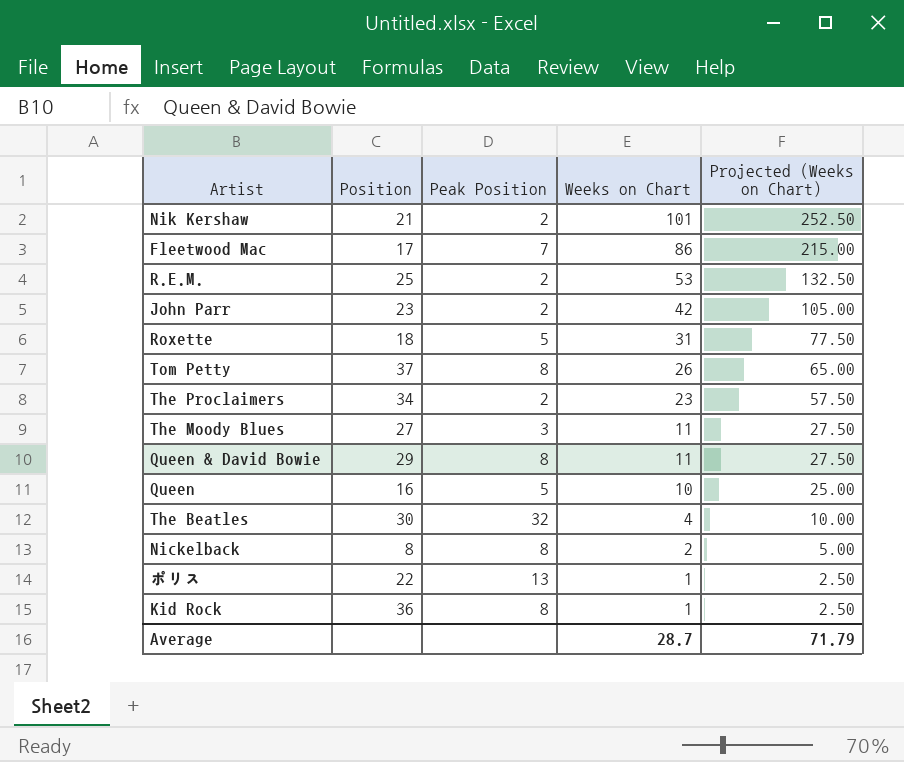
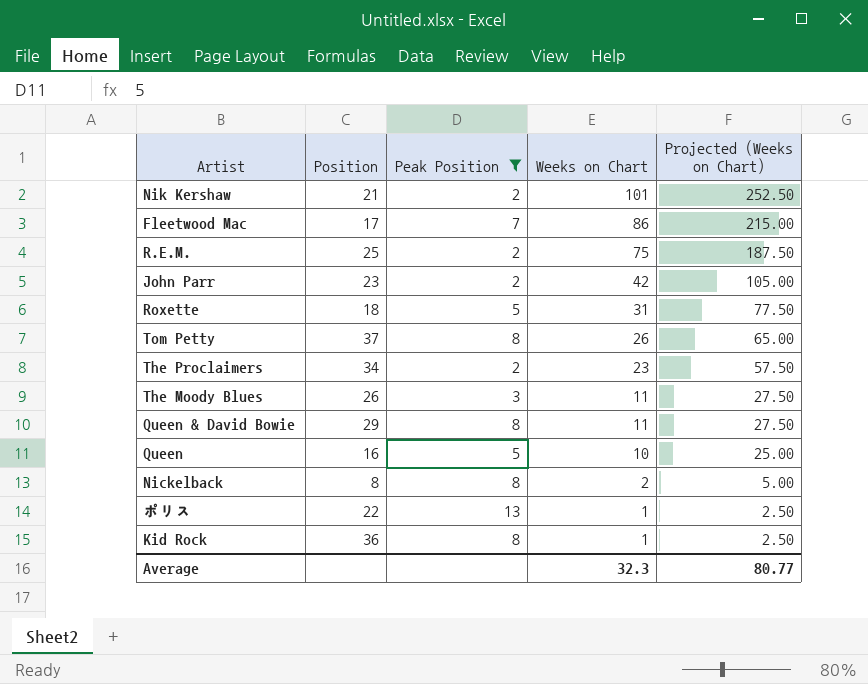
filter: none -> Peak Position != 32
R.E.M. | Weeks on Chart: 53 -> 75
R.E.M. | Projected (Weeks on Chart): 132.50 -> 187.50
The Moody Blues | Position: 27 -> 26
Average | Weeks on Chart: 28.7 -> 32.3
Average | Projected (Weeks on Chart): 71.79 -> 80.77

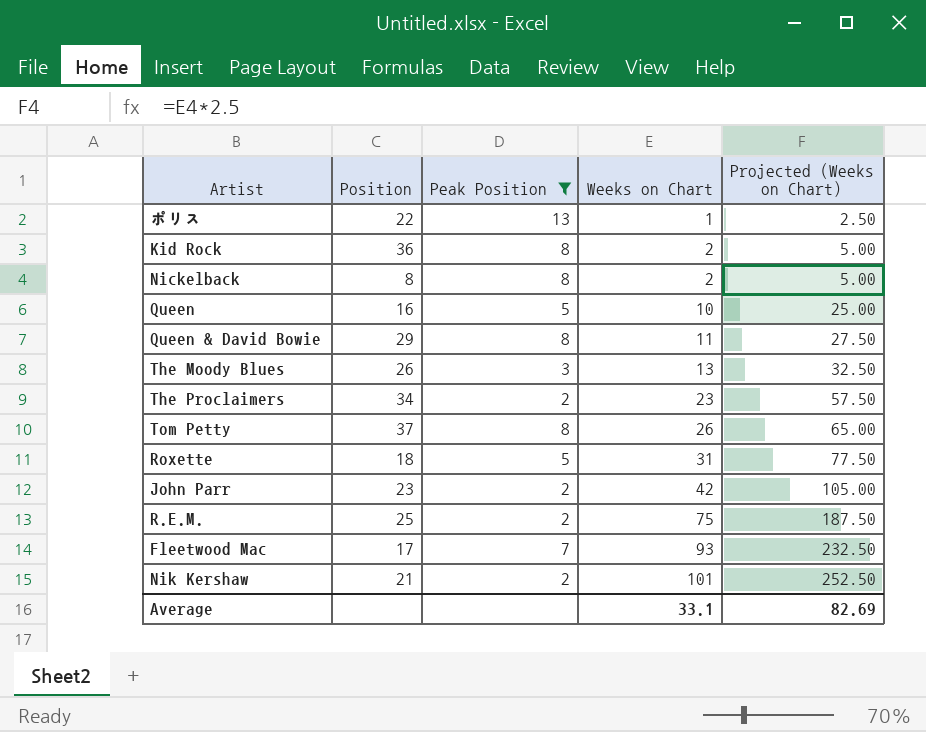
row order: Weeks on Chart descending -> Weeks on Chart ascending
Kid Rock | Weeks on Chart: 1 -> 2
Kid Rock | Projected (Weeks on Chart): 2.50 -> 5.00
The Moody Blues | Weeks on Chart: 11 -> 13
The Moody Blues | Projected (Weeks on Chart): 27.50 -> 32.50
Fleetwood Mac | Weeks on Chart: 86 -> 93
Fleetwood Mac | Projected (Weeks on Chart): 215.00 -> 232.50
Average | Weeks on Chart: 32.3 -> 33.1
Average | Projected (Weeks on Chart): 80.77 -> 82.69

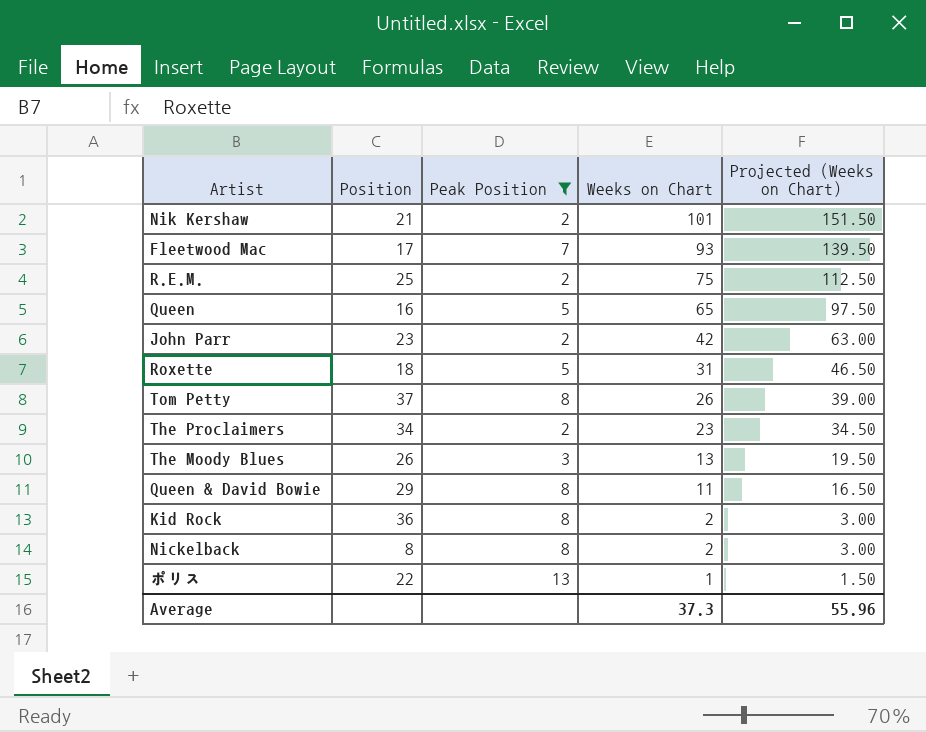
row order: Weeks on Chart ascending -> Weeks on Chart descending
column Projected (Weeks on Chart) | formula: [Weeks on Chart] * 2.5 -> [Weeks on Chart] * 1.5
Queen | Weeks on Chart: 10 -> 65
Average | Weeks on Chart: 33.1 -> 37.3
Average | Projected (Weeks on Chart): 82.69 -> 55.96

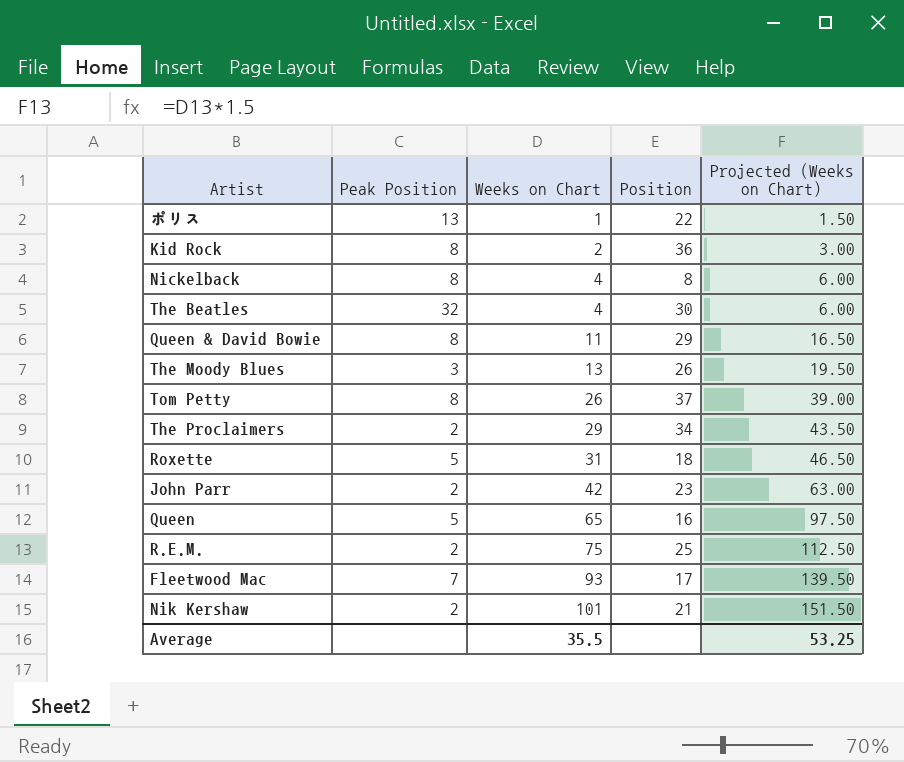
filter: Peak Position != 32 -> none
row order: Weeks on Chart descending -> Weeks on Chart ascending
column Position | position: 2 -> 4
Nickelback | Weeks on Chart: 2 -> 4
Nickelback | Projected (Weeks on Chart): 3.00 -> 6.00
The Proclaimers | Weeks on Chart: 23 -> 29
The Proclaimers | Projected (Weeks on Chart): 34.50 -> 43.50
Average | Weeks on Chart: 37.3 -> 35.5
Average | Projected (Weeks on Chart): 55.96 -> 53.25

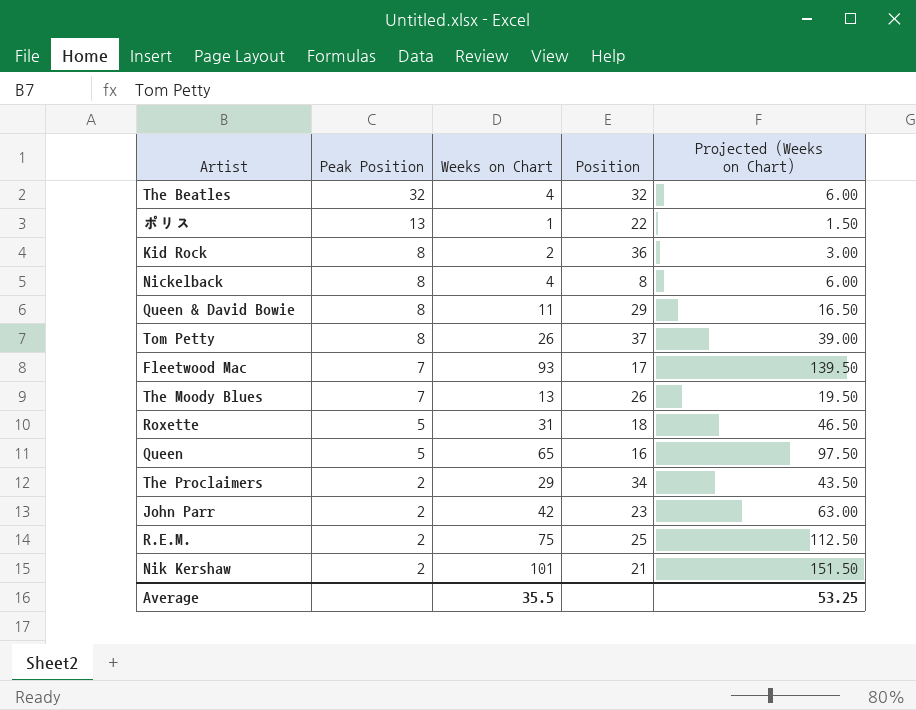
row order: Weeks on Chart ascending -> Peak Position descending
The Beatles | Position: 30 -> 32
The Moody Blues | Peak Position: 3 -> 7

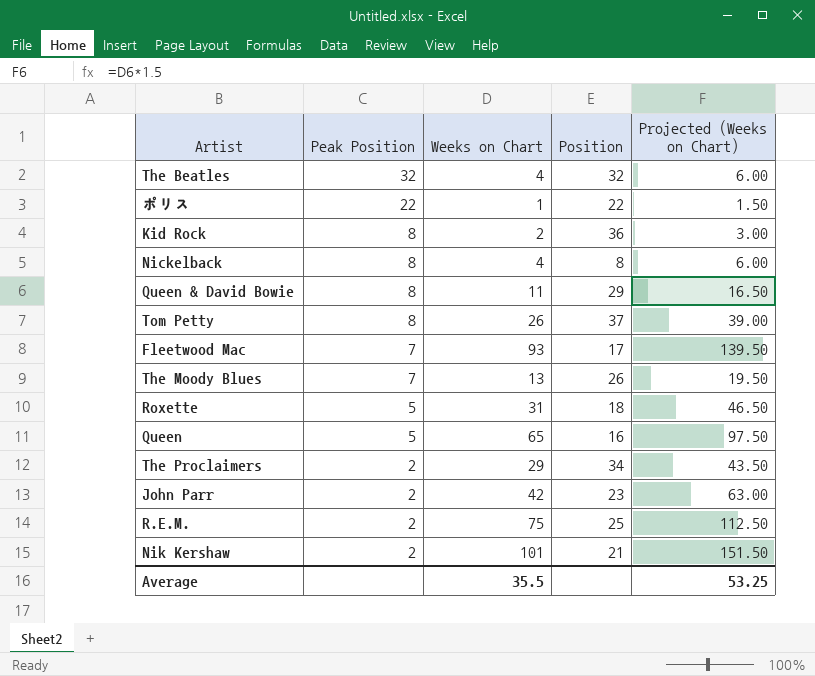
ポリス | Peak Position: 13 -> 22

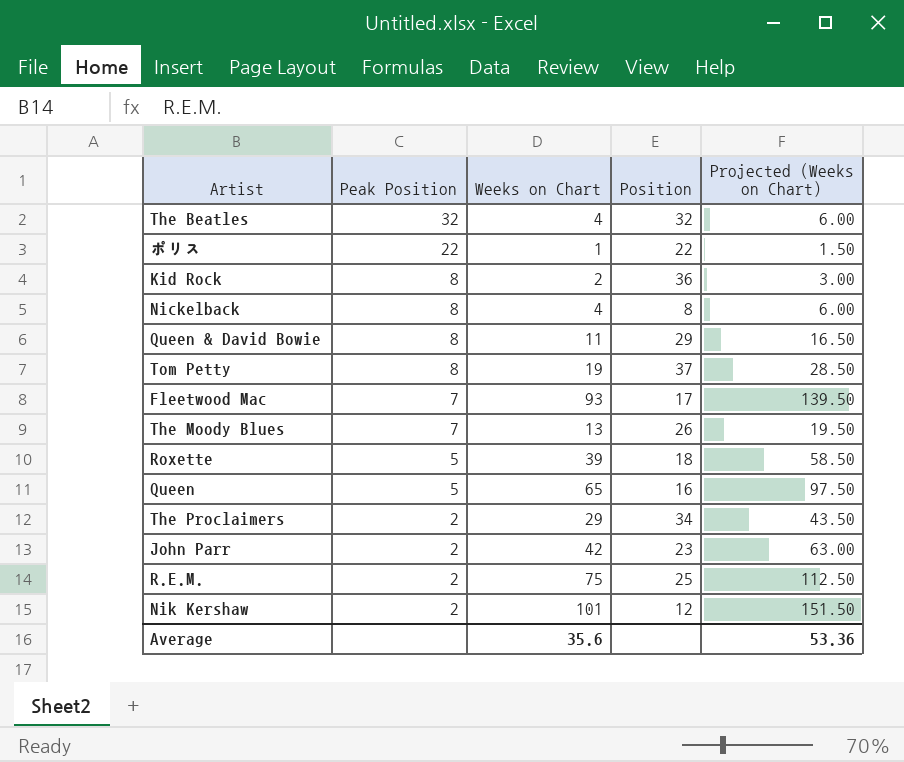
Tom Petty | Weeks on Chart: 26 -> 19
Tom Petty | Projected (Weeks on Chart): 39.00 -> 28.50
Roxette | Weeks on Chart: 31 -> 39
Roxette | Projected (Weeks on Chart): 46.50 -> 58.50
Nik Kershaw | Position: 21 -> 12
Average | Weeks on Chart: 35.5 -> 35.6
Average | Projected (Weeks on Chart): 53.25 -> 53.36

